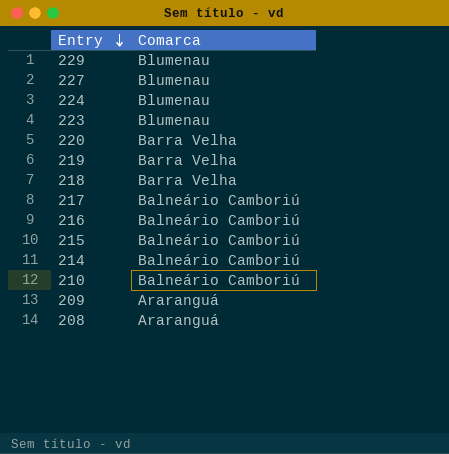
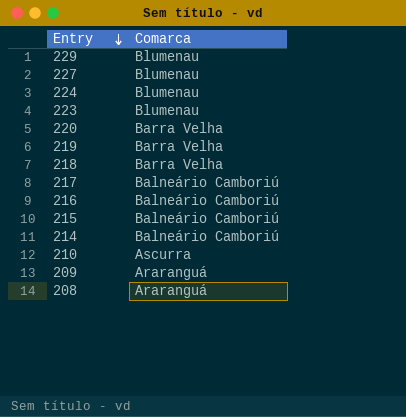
210 | Comarca: Balneário Camboriú -> Ascurra

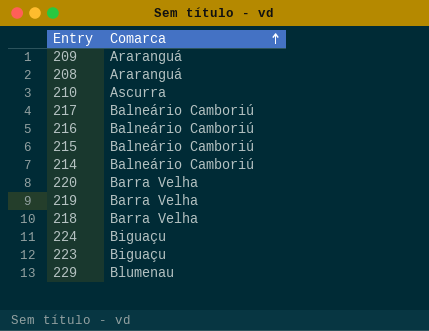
row order: Entry descending -> Comarca ascending
row 227: Blumenau -> none
224 | Comarca: Blumenau -> Biguaçu
223 | Comarca: Blumenau -> Biguaçu

